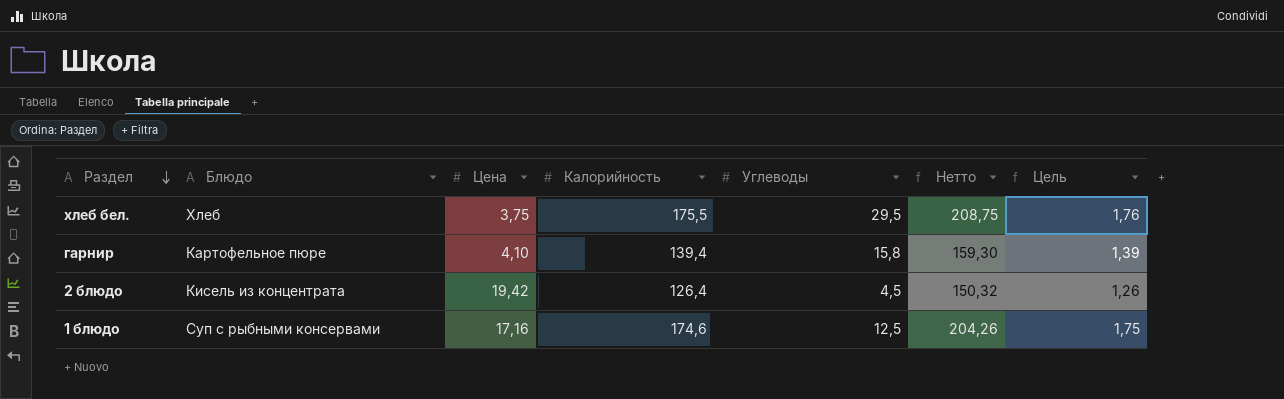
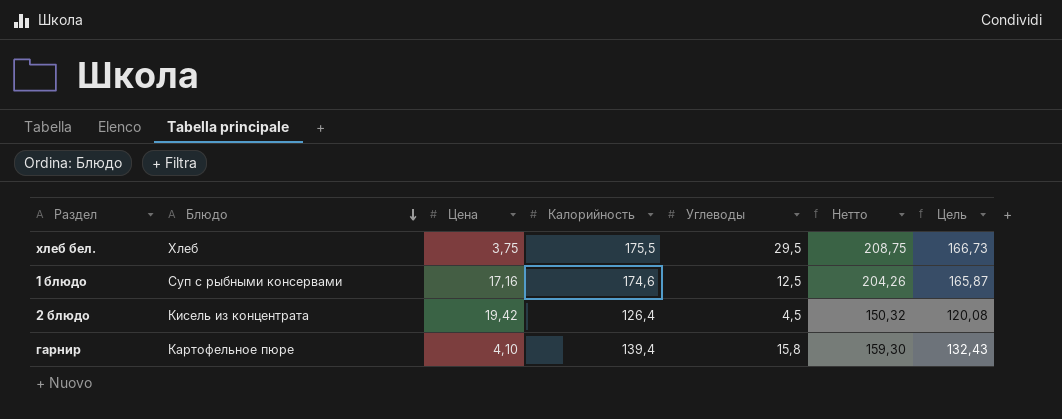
row order: Раздел descending -> Блюдо descending
column Цель | formula: [Калорийность] * 0,01 -> [Калорийность] * 0,95

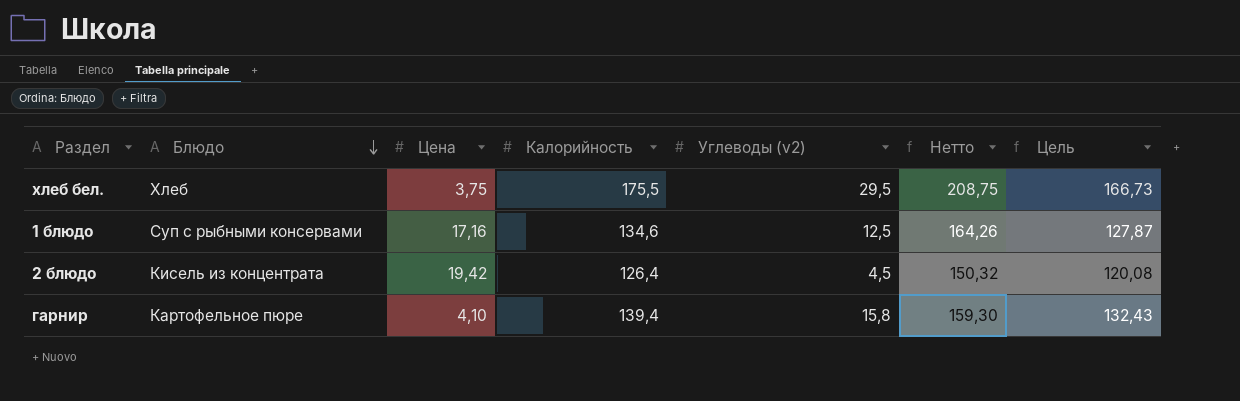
column name: Углеводы -> Углеводы (v2)
1 блюдо | Калорийность: 174,6 -> 134,6
1 блюдо | Нетто: 204,26 -> 164,26
1 блюдо | Цель: 165,87 -> 127,87

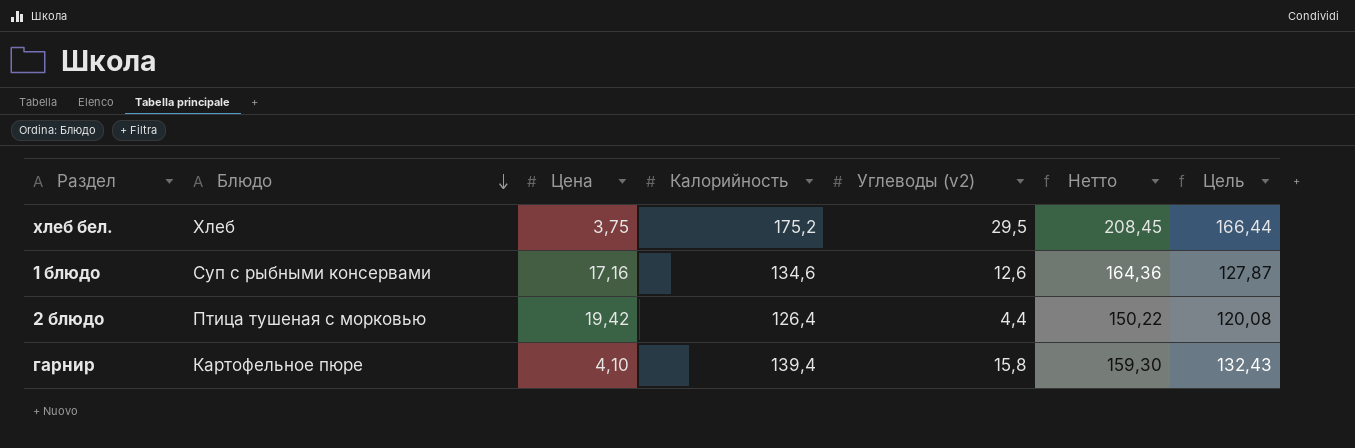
хлеб бел. | Калорийность: 175,5 -> 175,2
хлеб бел. | Нетто: 208,75 -> 208,45
хлеб бел. | Цель: 166,73 -> 166,44
1 блюдо | Углеводы (v2): 12,5 -> 12,6
1 блюдо | Нетто: 164,26 -> 164,36
2 блюдо | Блюдо: Кисель из концентрата -> Птица тушеная с морковью
2 блюдо | Углеводы (v2): 4,5 -> 4,4
2 блюдо | Нетто: 150,32 -> 150,22

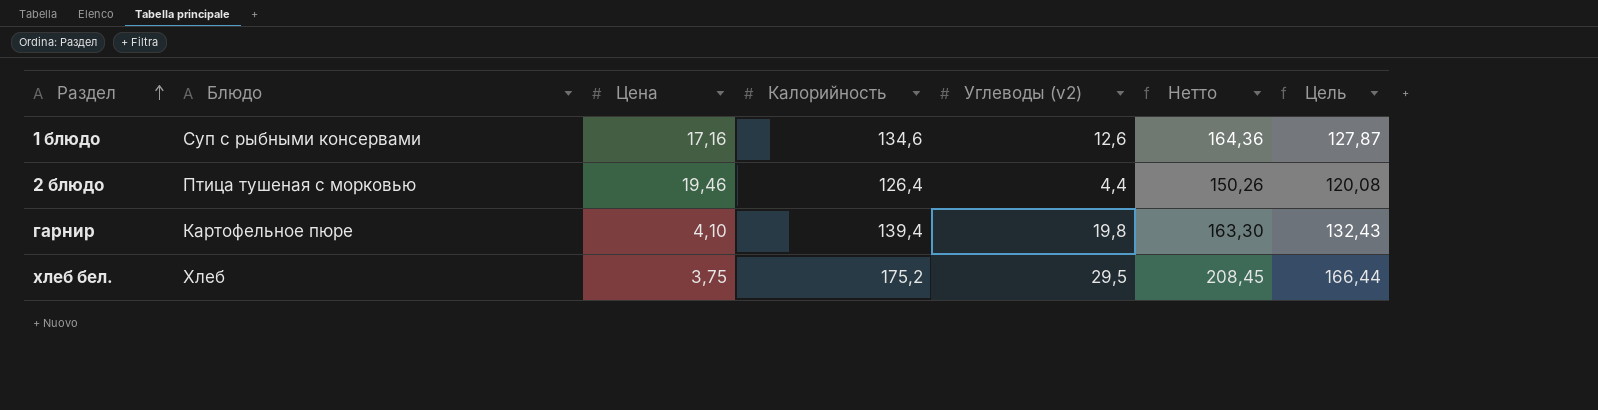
row order: Блюдо descending -> Раздел ascending
2 блюдо | Цена: 19,42 -> 19,46
2 блюдо | Нетто: 150,22 -> 150,26
гарнир | Углеводы (v2): 15,8 -> 19,8
гарнир | Нетто: 159,30 -> 163,30

